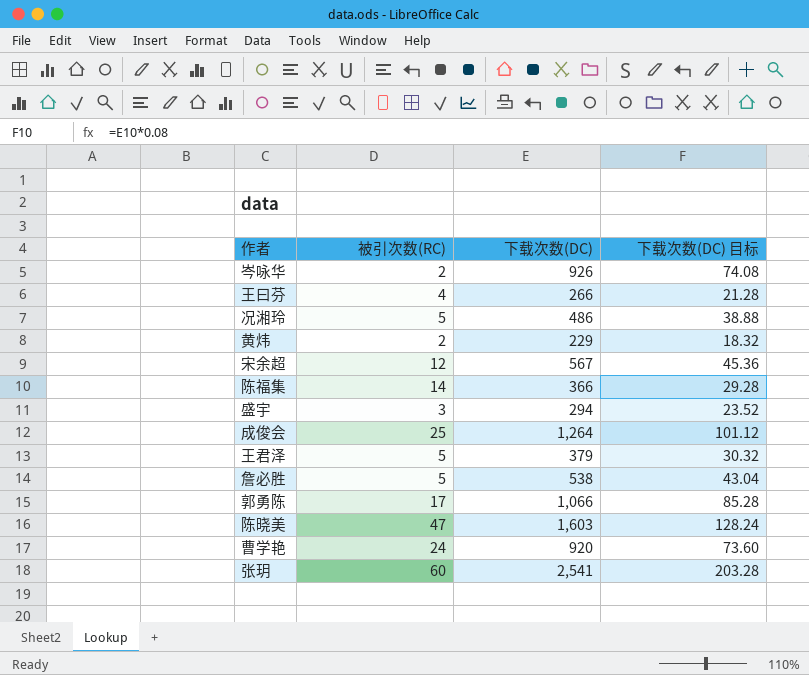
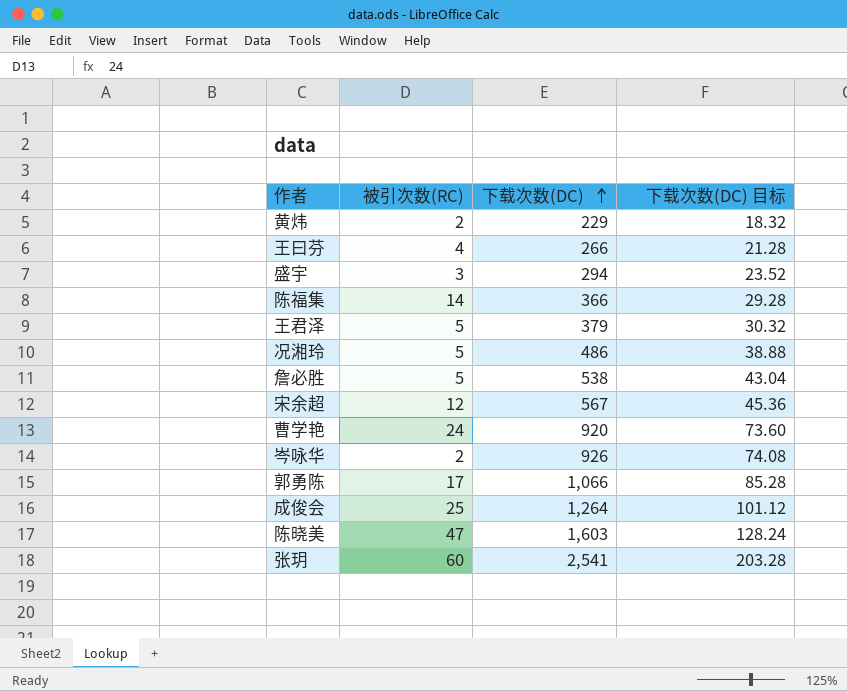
row order: none -> 下载次数(DC) ascending

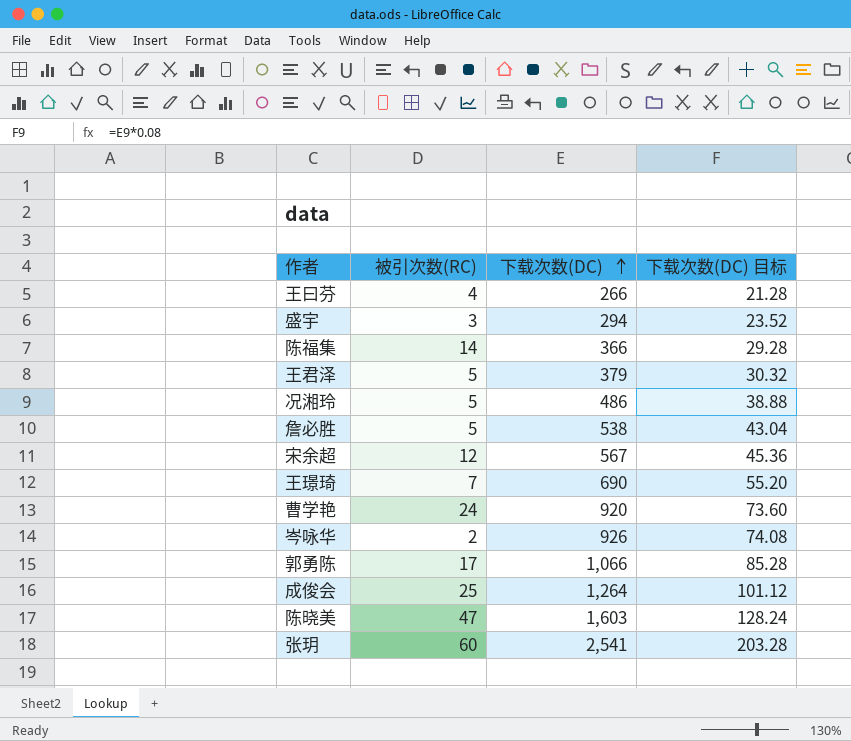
row 黄炜: 2 | 229 | 18.32 -> none
row 王璟琦: none -> 7 | 690 | 55.20

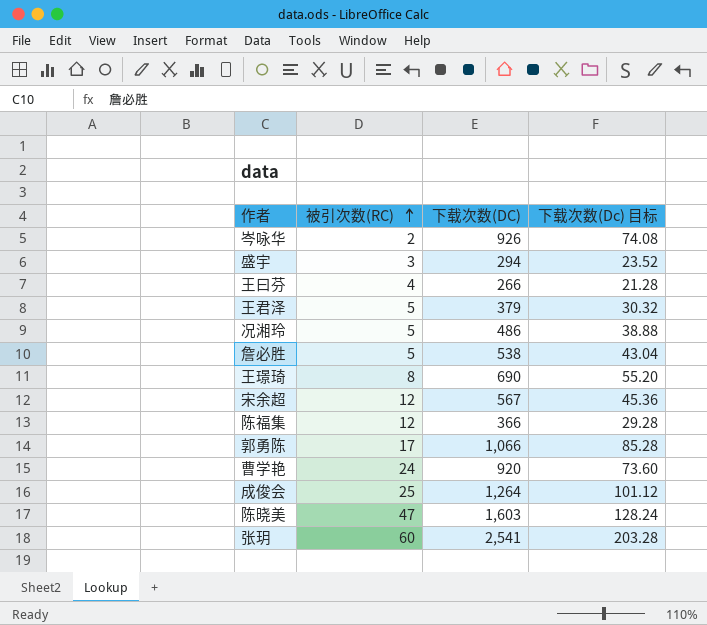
row order: 下载次数(DC) ascending -> 被引次数(RC) ascending
column name: 下载次数(DC) 目标 -> 下载次数(Dc) 目标
王璟琦 | 被引次数(RC): 7 -> 8
陈福集 | 被引次数(RC): 14 -> 12

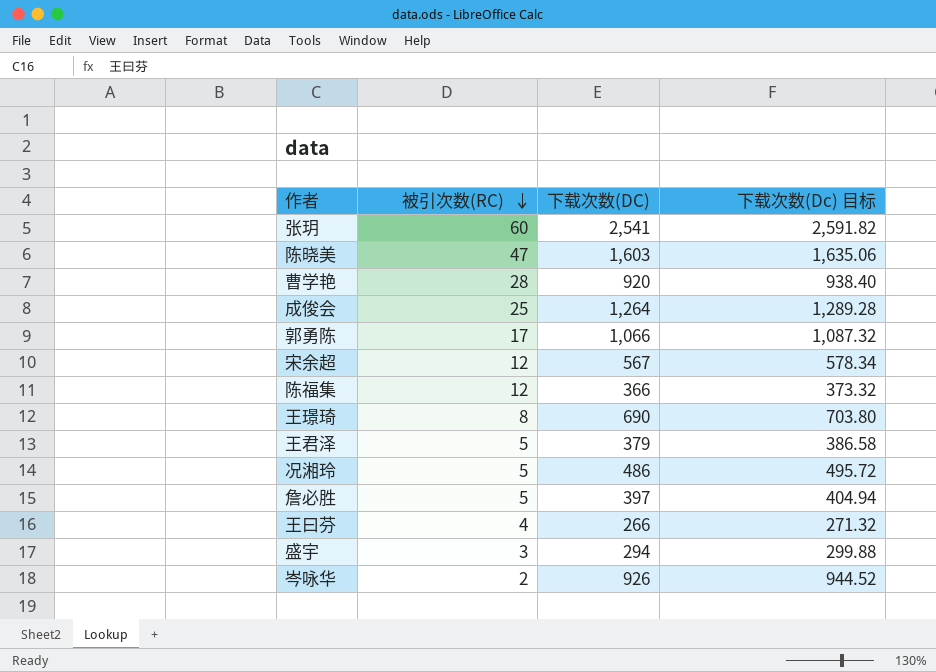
row order: 被引次数(RC) ascending -> 被引次数(RC) descending
column 下载次数(Dc) 目标 | formula: [下载次数(DC)] * 0.08 -> [下载次数(DC)] * 1.02
曹学艳 | 被引次数(RC): 24 -> 28
詹必胜 | 下载次数(DC): 538 -> 397

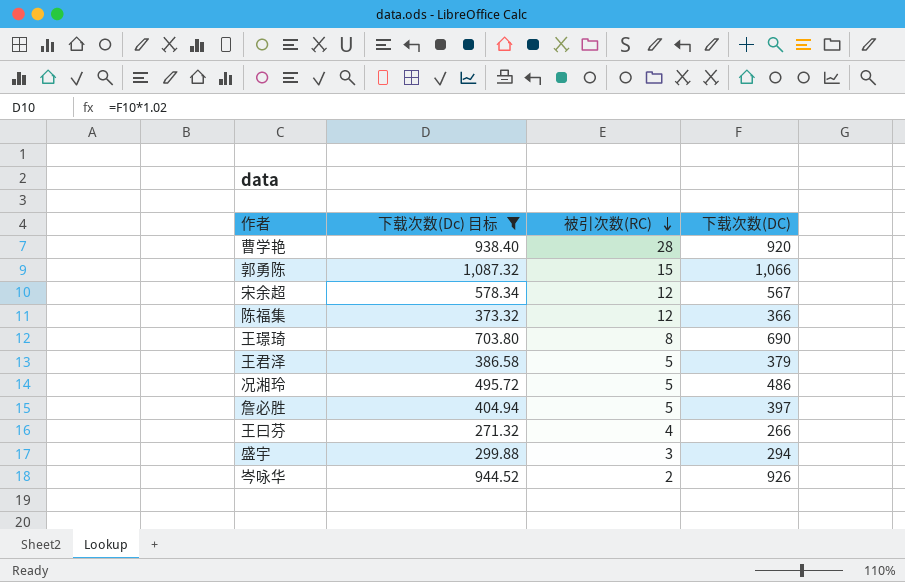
filter: none -> 下载次数(Dc) 目标 <= 1,087.32
column 下载次数(Dc) 目标 | position: 4 -> 2
郭勇陈 | 被引次数(RC): 17 -> 15

